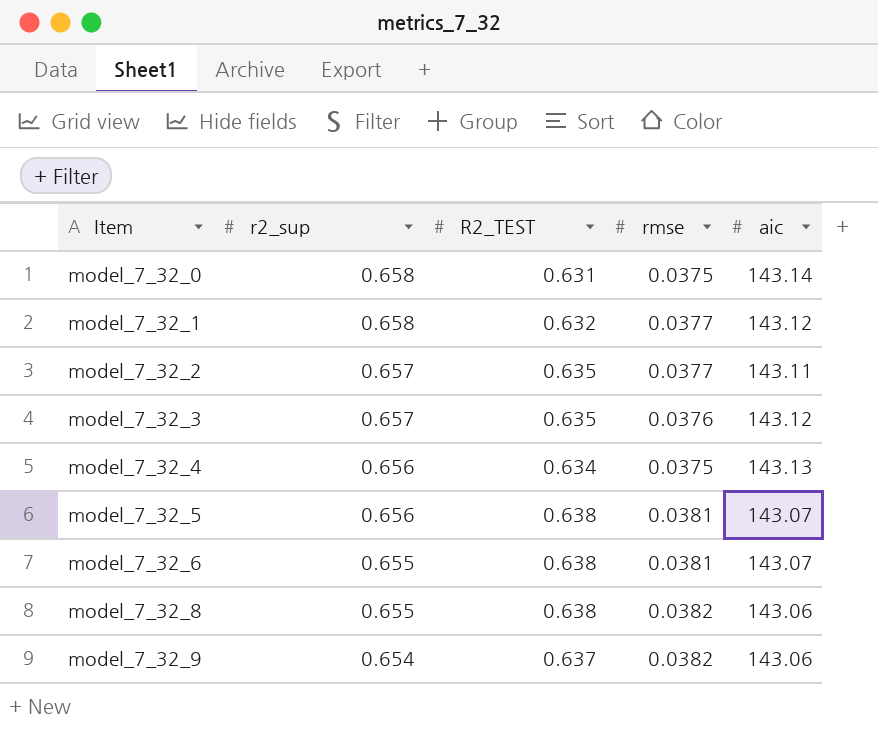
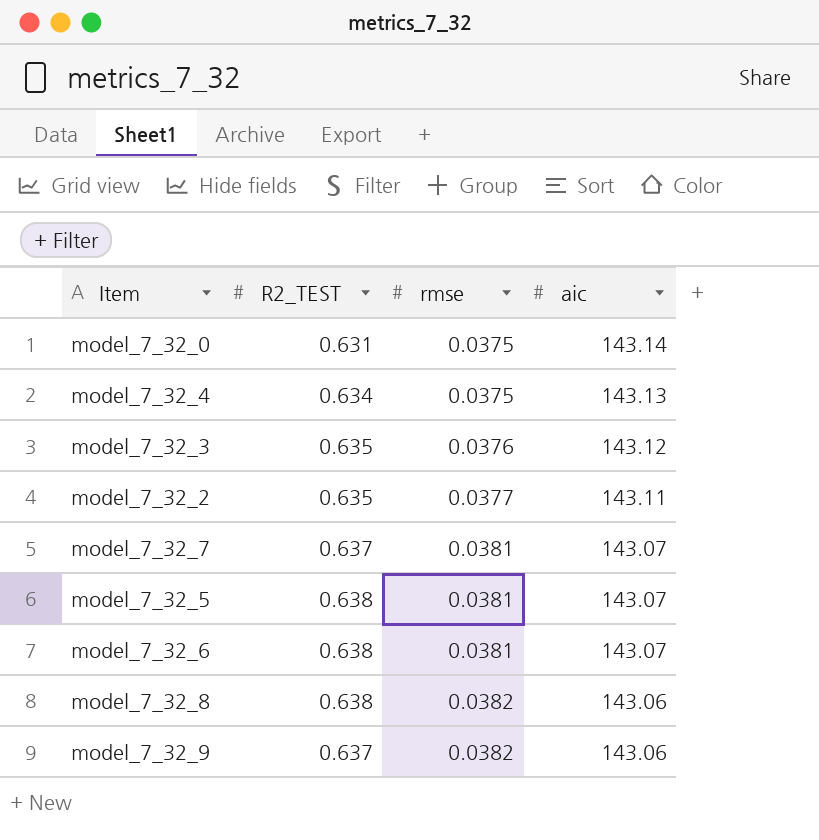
row order: Item ascending -> rmse ascending
column r2_sup | position: 2 -> none
row model_7_32_1: 0.658 | 0.632 | 0.0377 | 143.12 -> none
row model_7_32_7: none -> 0.637 | 0.0381 | 143.07

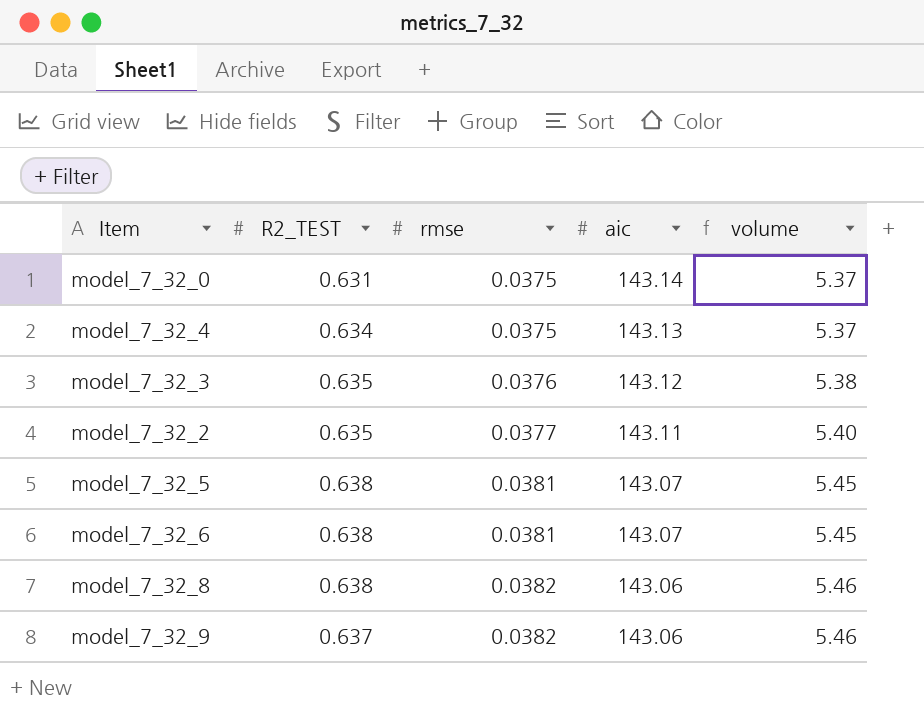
column volume | formula: none -> [rmse] * [aic]
row model_7_32_7: 0.637 | 0.0381 | 143.07 -> none

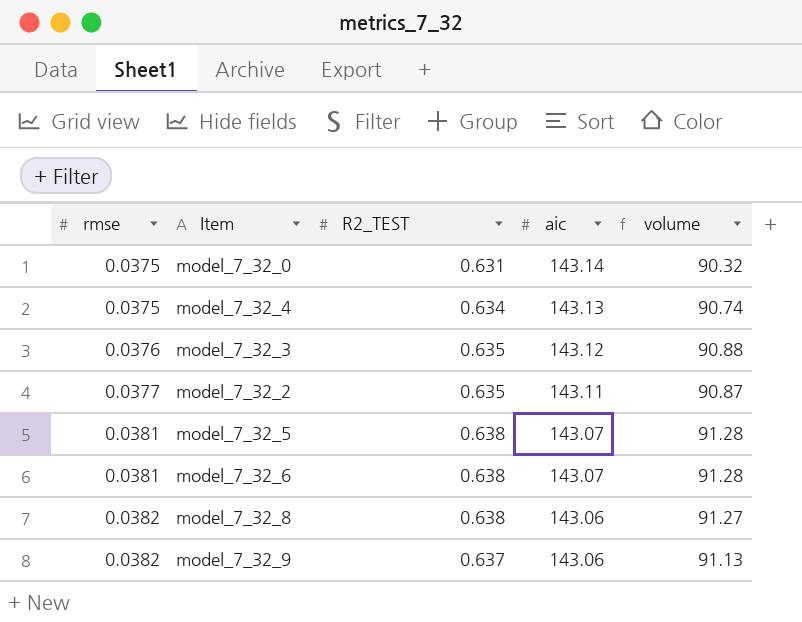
column rmse | position: 3 -> 1
column volume | formula: [rmse] * [aic] -> [R2_TEST] * [aic]

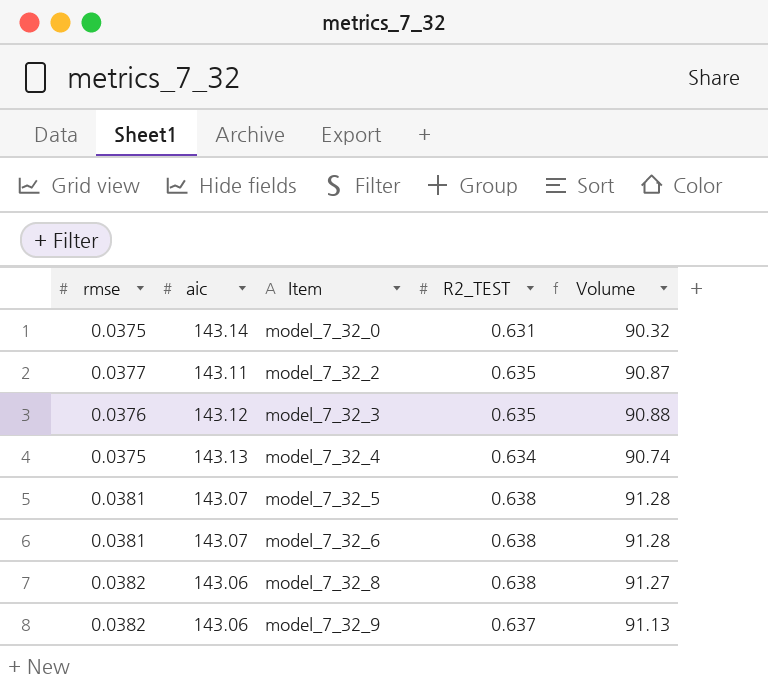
row order: rmse ascending -> Item ascending
column aic | position: 4 -> 2
column name: volume -> Volume

